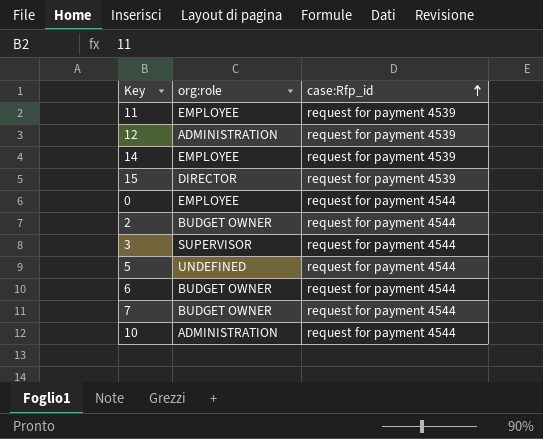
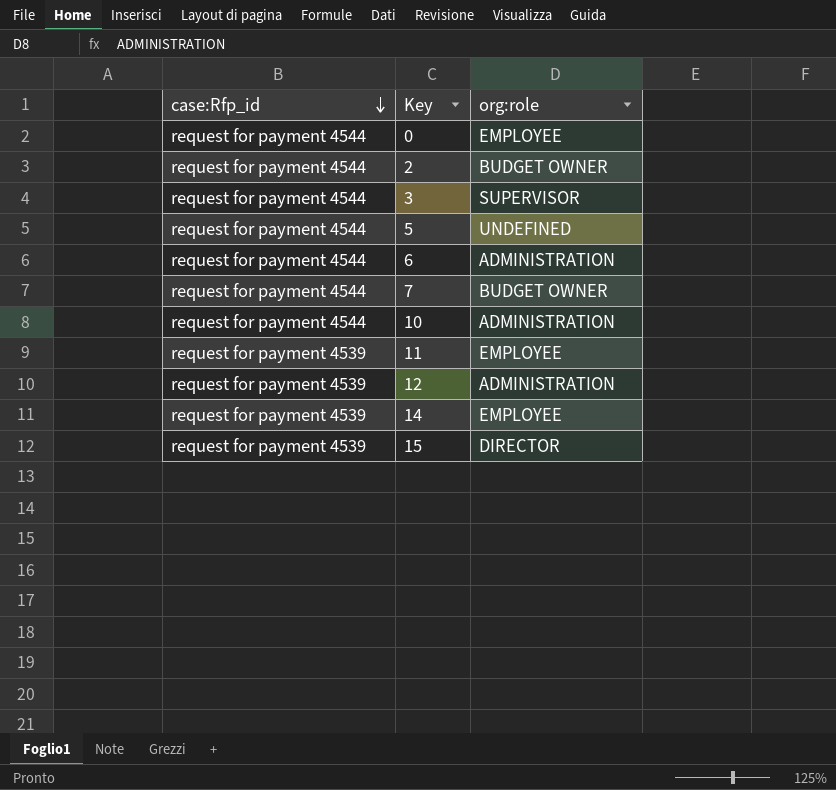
row order: case:Rfp_id ascending -> case:Rfp_id descending
column case:Rfp_id | position: 3 -> 1
6 | org:role: BUDGET OWNER -> ADMINISTRATION

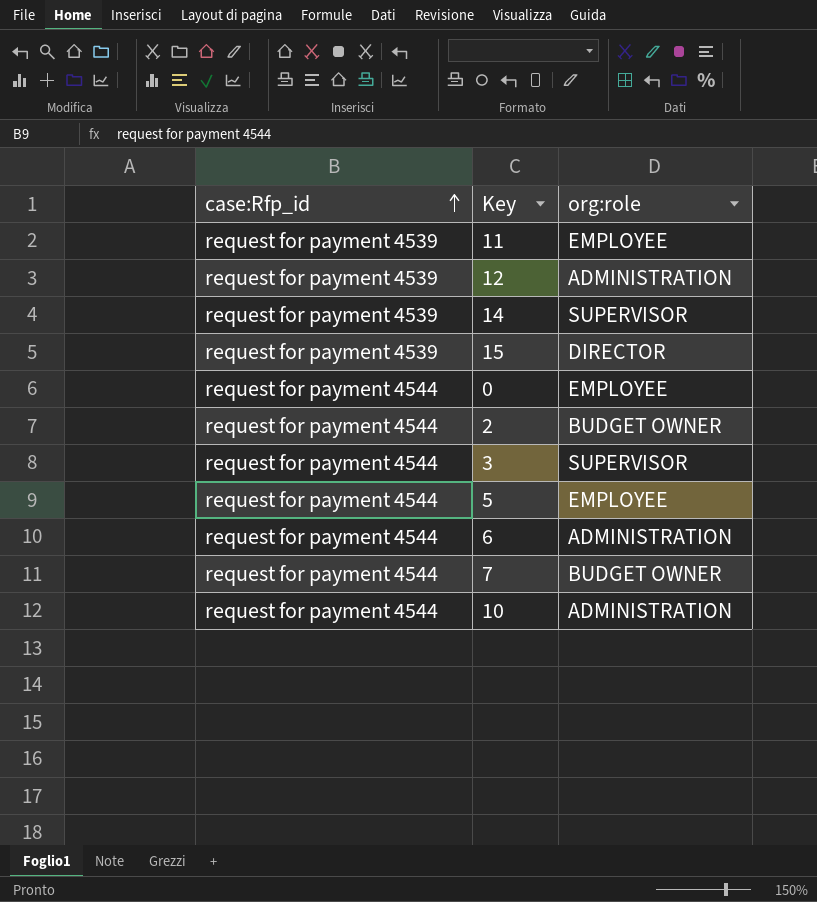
row order: case:Rfp_id descending -> case:Rfp_id ascending
14 | org:role: EMPLOYEE -> SUPERVISOR
5 | org:role: UNDEFINED -> EMPLOYEE

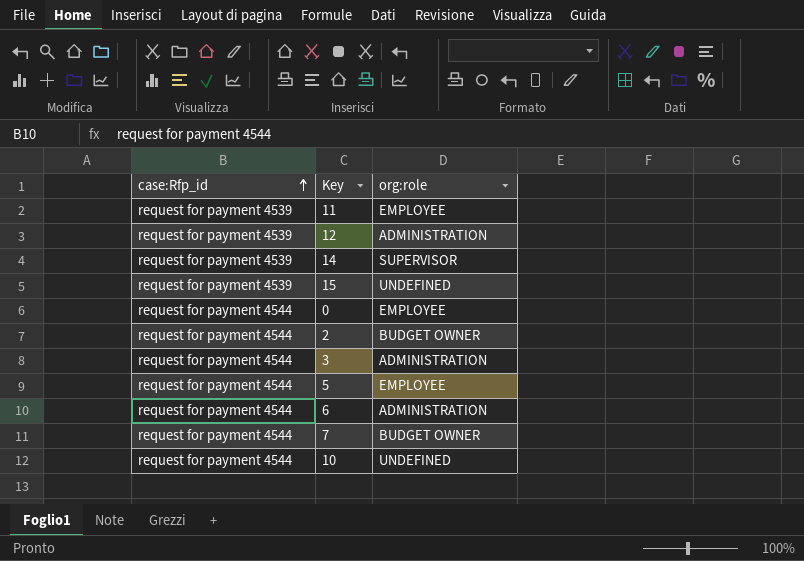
15 | org:role: DIRECTOR -> UNDEFINED
3 | org:role: SUPERVISOR -> ADMINISTRATION
10 | org:role: ADMINISTRATION -> UNDEFINED

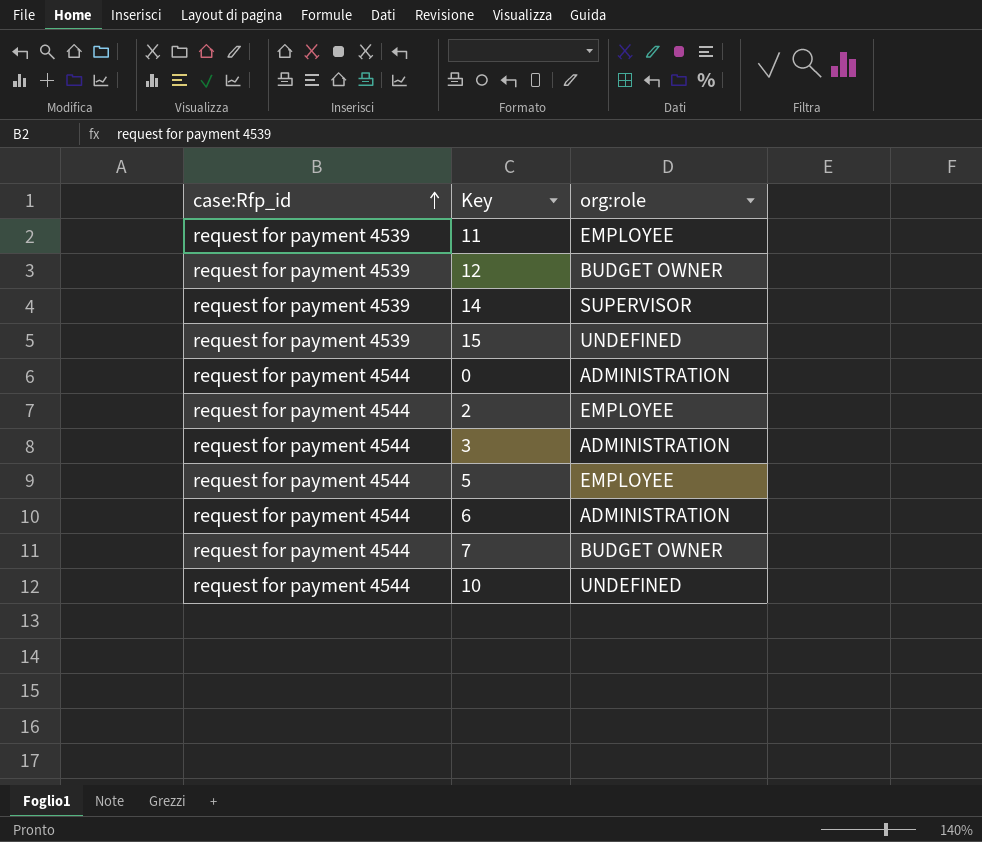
12 | org:role: ADMINISTRATION -> BUDGET OWNER
0 | org:role: EMPLOYEE -> ADMINISTRATION
2 | org:role: BUDGET OWNER -> EMPLOYEE

